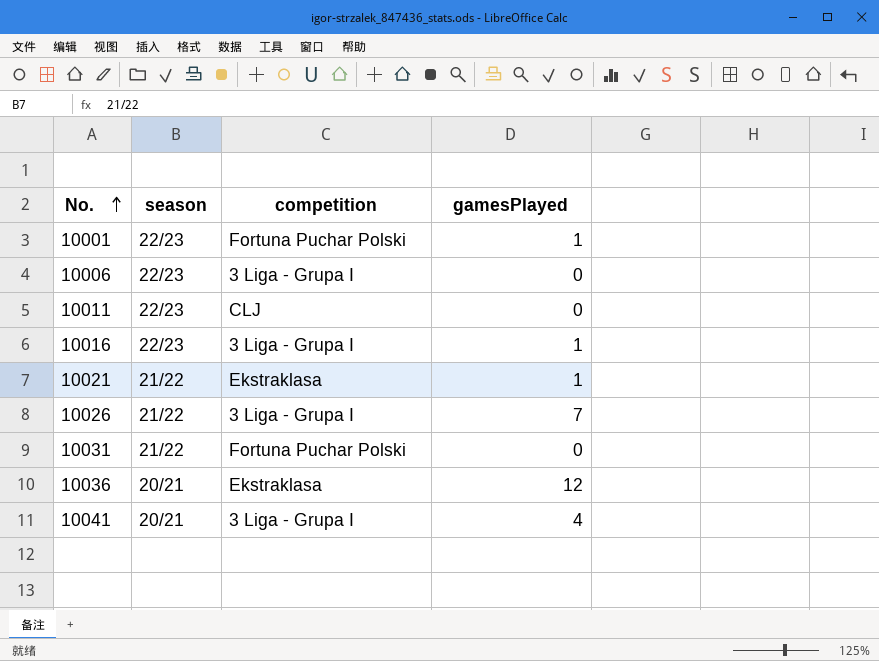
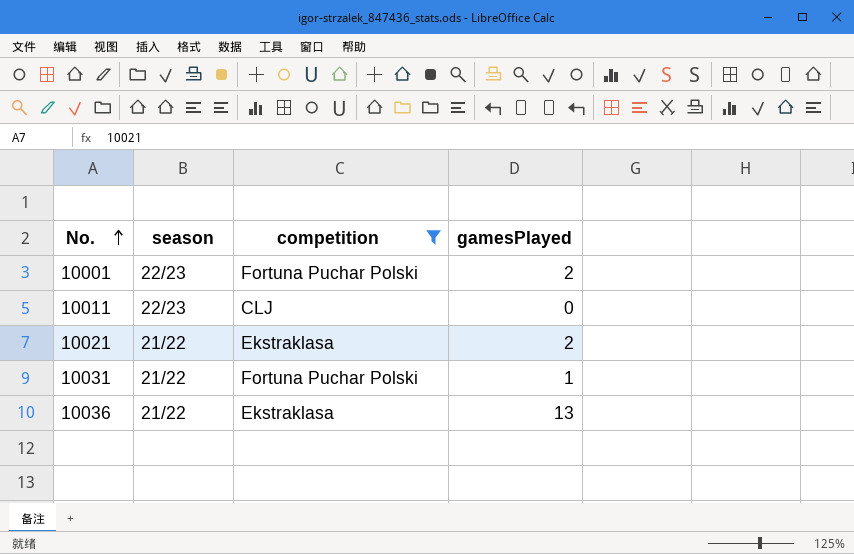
filter: none -> competition != 3 Liga - Grupa I
10001 | gamesPlayed: 1 -> 2
10021 | gamesPlayed: 1 -> 2
10031 | gamesPlayed: 0 -> 1
10036 | season: 20/21 -> 21/22
10036 | gamesPlayed: 12 -> 13

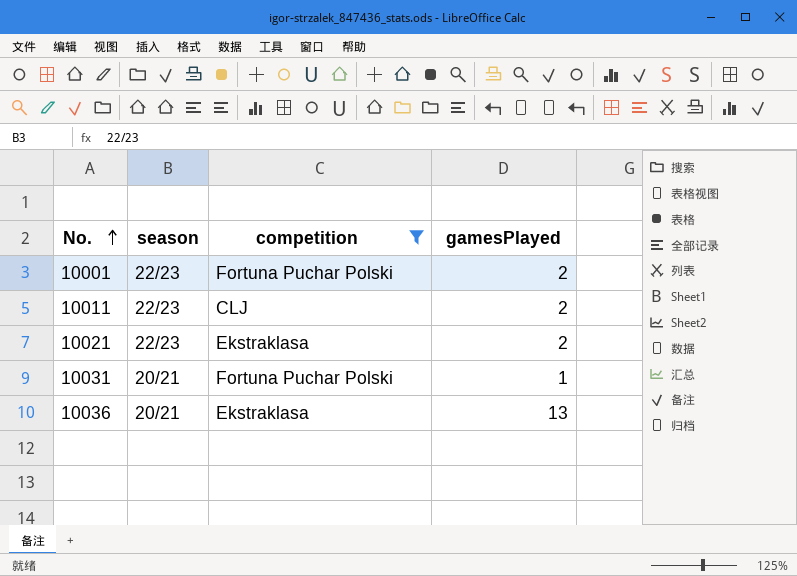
10011 | gamesPlayed: 0 -> 2
10021 | season: 21/22 -> 22/23
10031 | season: 21/22 -> 20/21
10036 | season: 21/22 -> 20/21

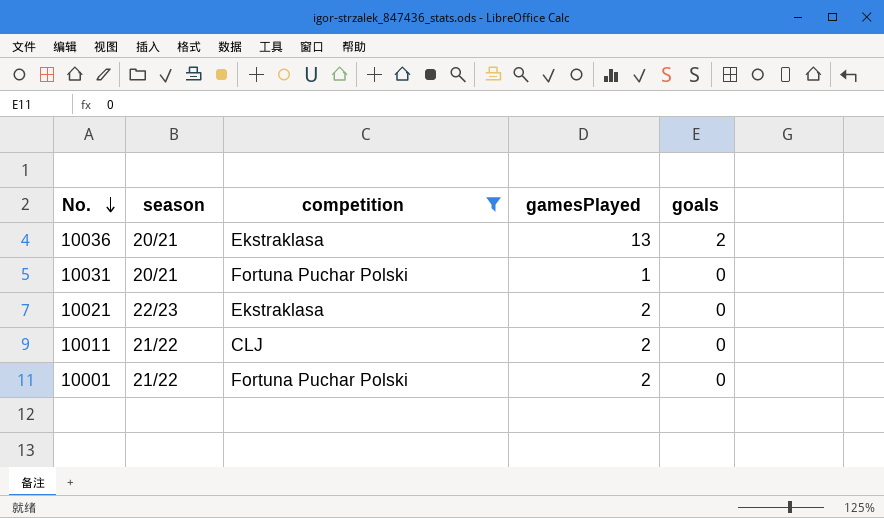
row order: No. ascending -> No. descending
column goals | position: none -> 5
10011 | season: 22/23 -> 21/22
10001 | season: 22/23 -> 21/22

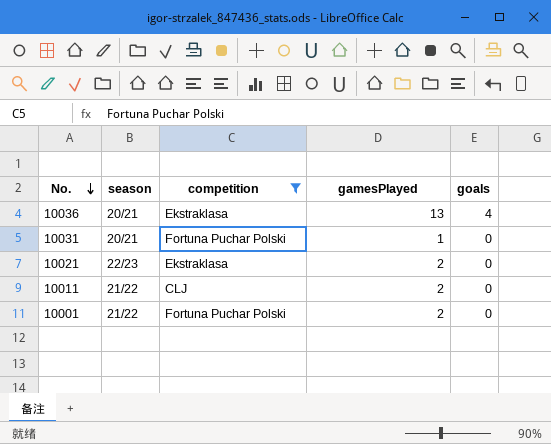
10036 | goals: 2 -> 4

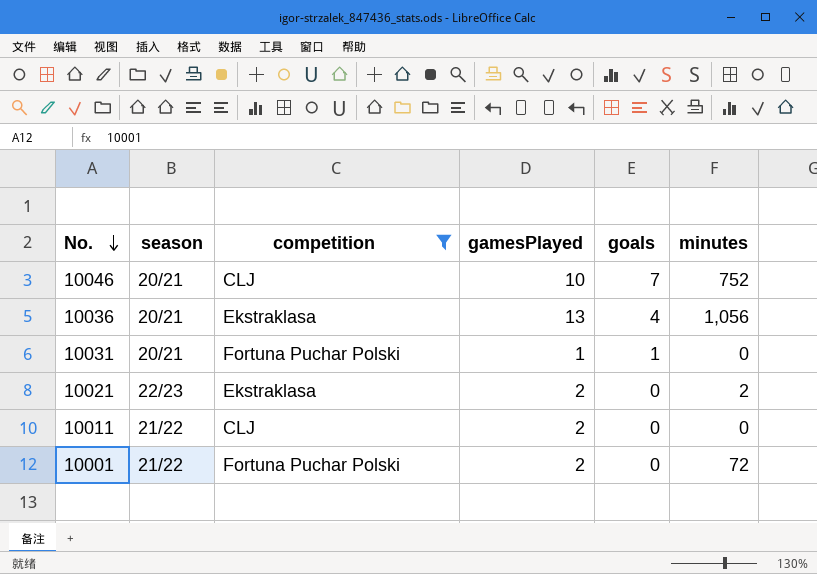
column minutes | position: none -> 6
row 10046: none -> 20/21 | CLJ | 10 | 7 | 752
10031 | goals: 0 -> 1

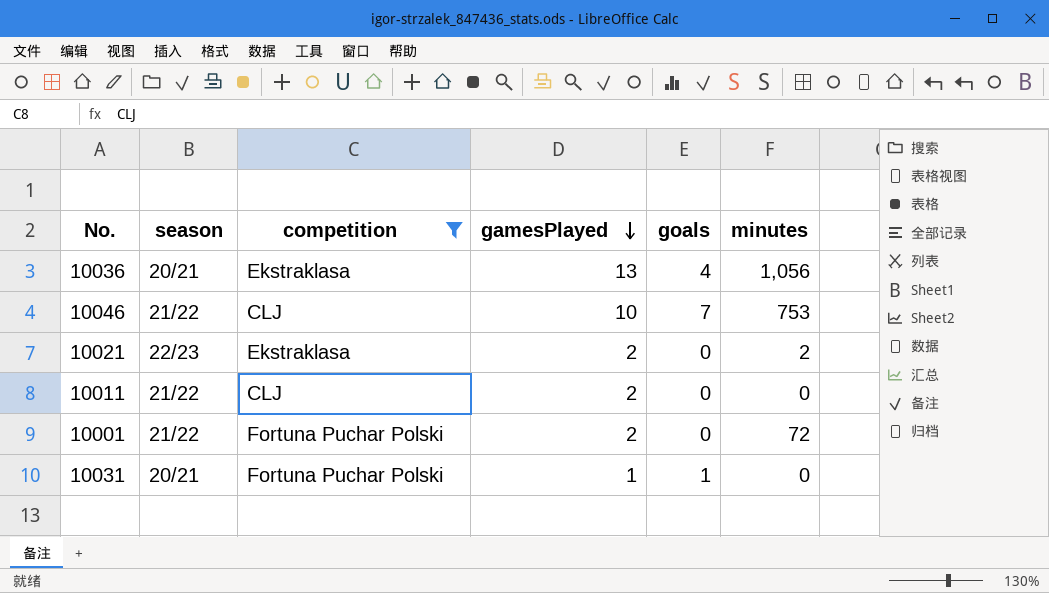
row order: No. descending -> gamesPlayed descending
10046 | season: 20/21 -> 21/22
10046 | minutes: 752 -> 753

